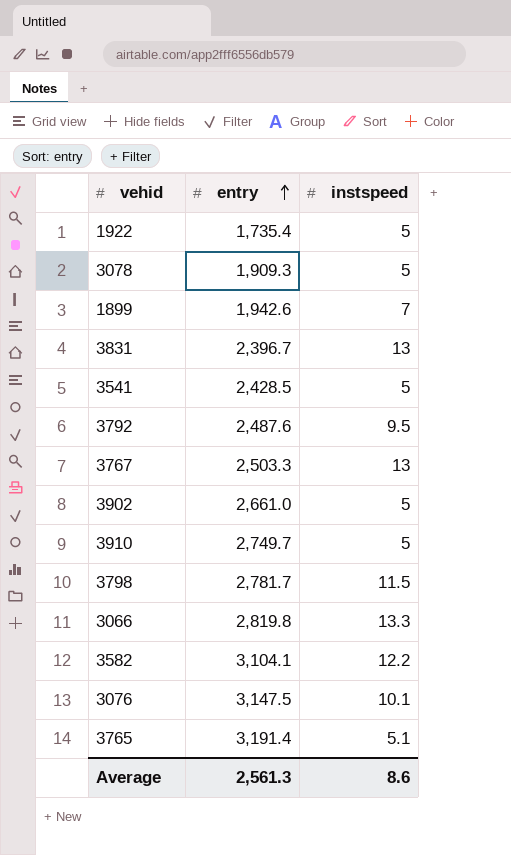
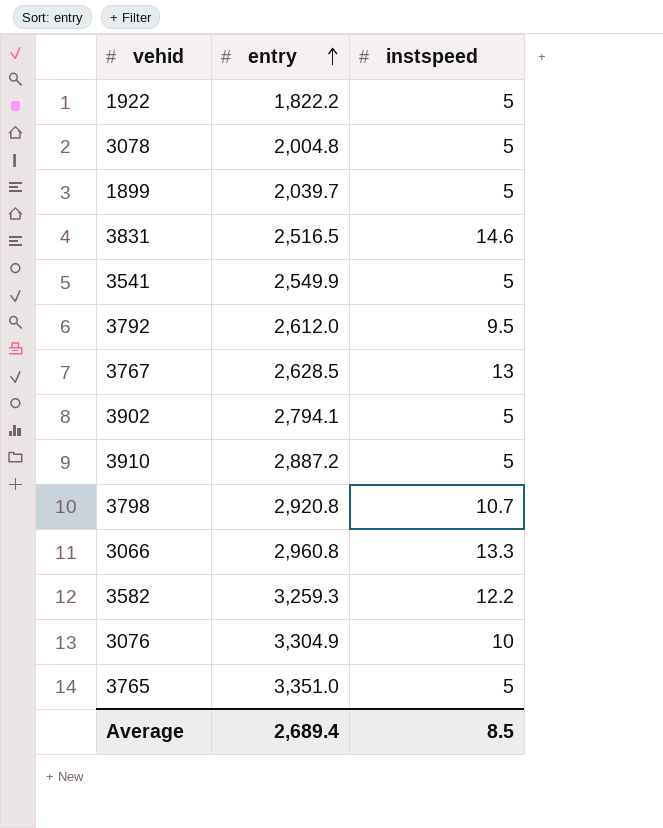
1922 | entry: 1,735.4 -> 1,822.2
3078 | entry: 1,909.3 -> 2,004.8
1899 | entry: 1,942.6 -> 2,039.7
1899 | instspeed: 7 -> 5
3831 | entry: 2,396.7 -> 2,516.5
3831 | instspeed: 13 -> 14.6
3541 | entry: 2,428.5 -> 2,549.9
3792 | entry: 2,487.6 -> 2,612.0
3767 | entry: 2,503.3 -> 2,628.5
3902 | entry: 2,661.0 -> 2,794.1
3910 | entry: 2,749.7 -> 2,887.2
3798 | entry: 2,781.7 -> 2,920.8
3798 | instspeed: 11.5 -> 10.7
3066 | entry: 2,819.8 -> 2,960.8
3582 | entry: 3,104.1 -> 3,259.3
3076 | entry: 3,147.5 -> 3,304.9
3076 | instspeed: 10.1 -> 10
3765 | entry: 3,191.4 -> 3,351.0
3765 | instspeed: 5.1 -> 5
Average | entry: 2,561.3 -> 2,689.4
Average | instspeed: 8.6 -> 8.5

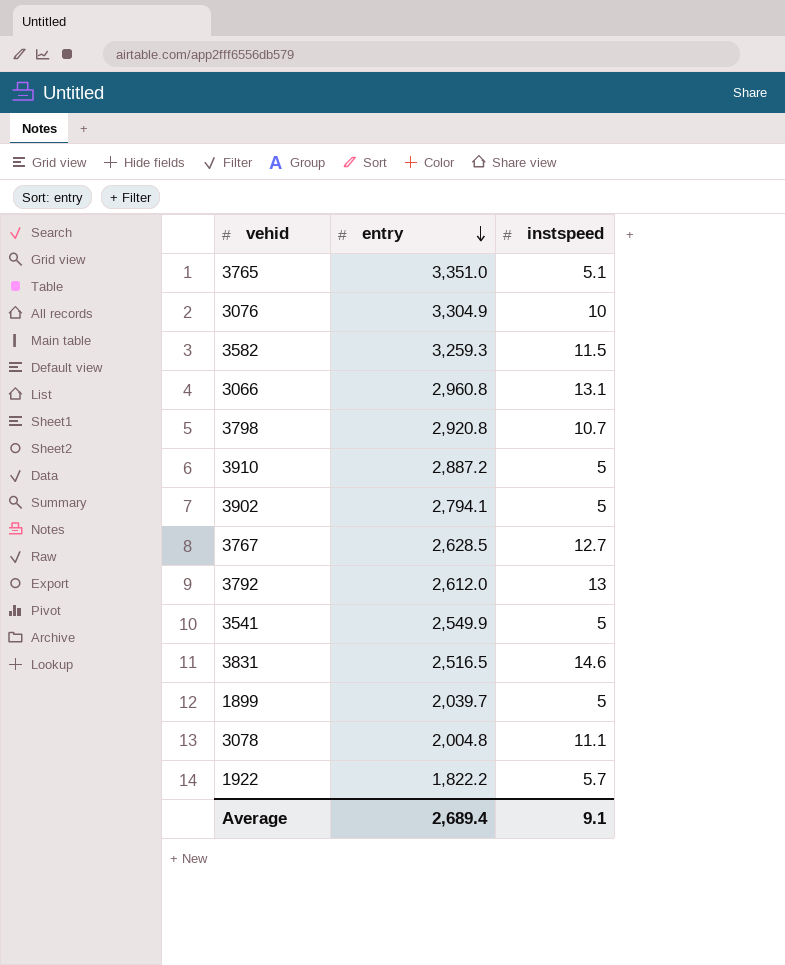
row order: entry ascending -> entry descending
3765 | instspeed: 5 -> 5.1
3582 | instspeed: 12.2 -> 11.5
3066 | instspeed: 13.3 -> 13.1
3767 | instspeed: 13 -> 12.7
3792 | instspeed: 9.5 -> 13
3078 | instspeed: 5 -> 11.1
1922 | instspeed: 5 -> 5.7
Average | instspeed: 8.5 -> 9.1

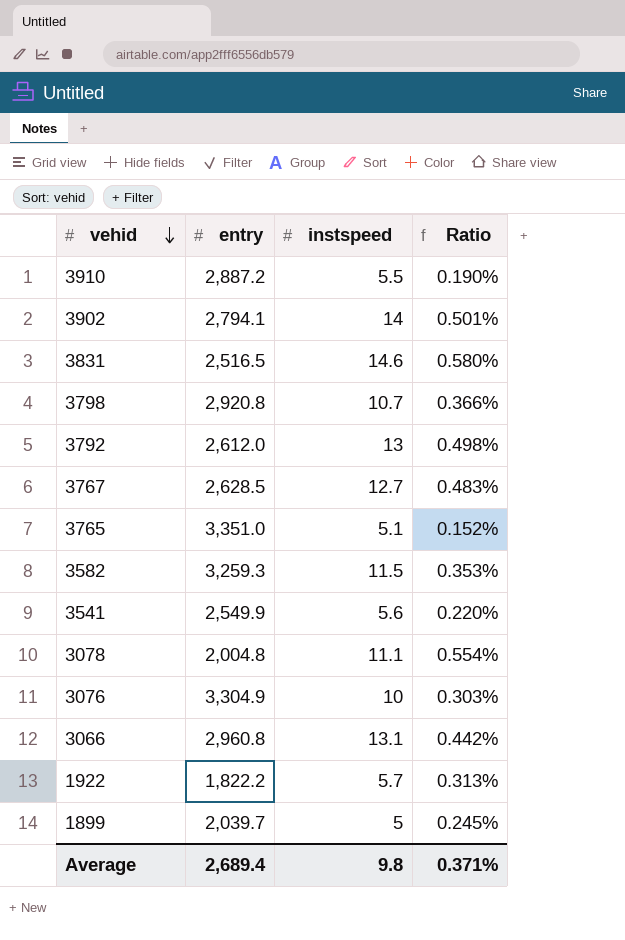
row order: entry descending -> vehid descending
column Ratio | formula: none -> [instspeed] / [entry]
3910 | instspeed: 5 -> 5.5
3902 | instspeed: 5 -> 14
3541 | instspeed: 5 -> 5.6
Average | instspeed: 9.1 -> 9.8

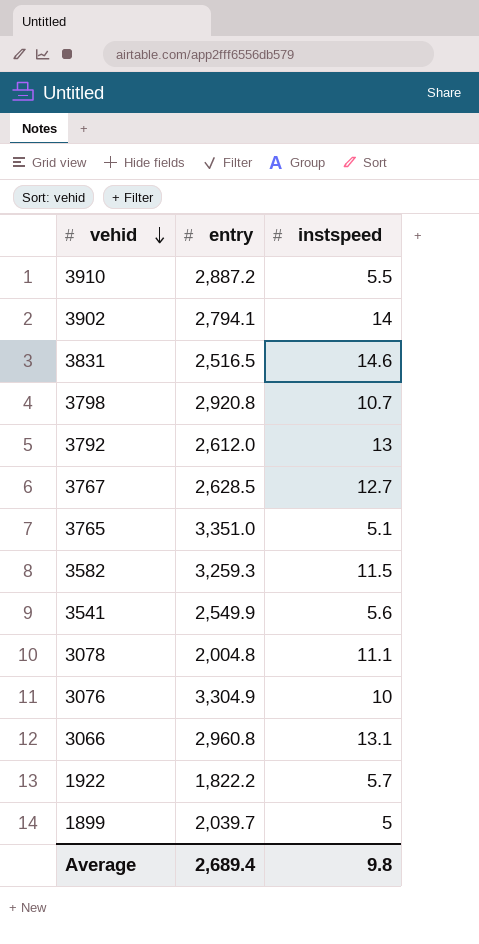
column Ratio | formula: [instspeed] / [entry] -> none

